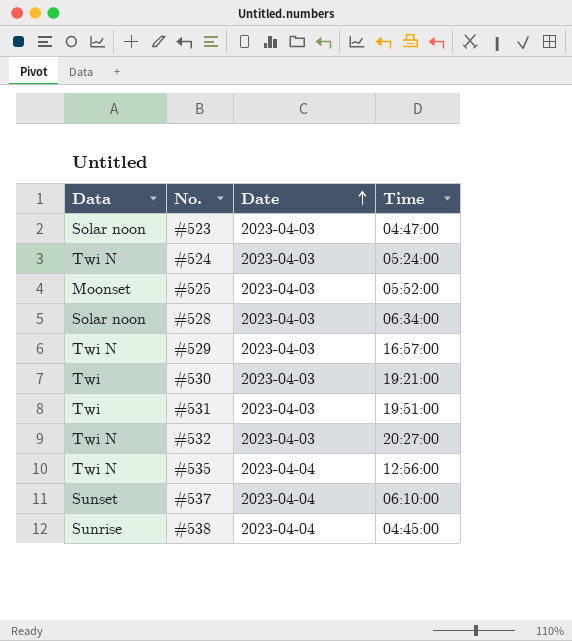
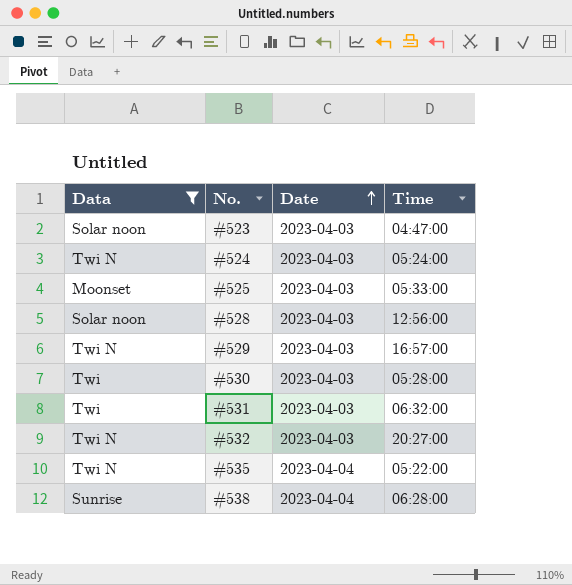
filter: none -> Data != Sunset
#525 | Time: 05:52:00 -> 05:33:00
#528 | Time: 06:34:00 -> 12:56:00
#530 | Time: 19:21:00 -> 05:28:00
#531 | Time: 19:51:00 -> 06:32:00
#535 | Time: 12:56:00 -> 05:22:00
#538 | Time: 04:45:00 -> 06:28:00

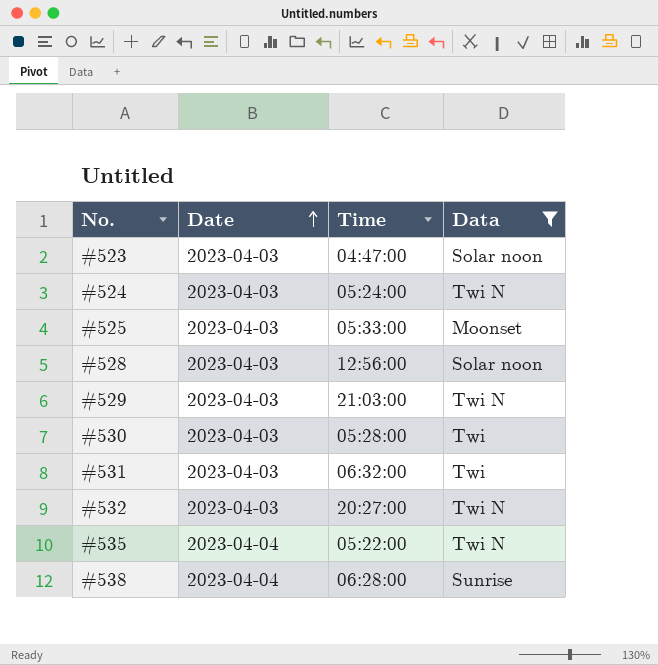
column Data | position: 1 -> 4
#529 | Time: 16:57:00 -> 21:03:00

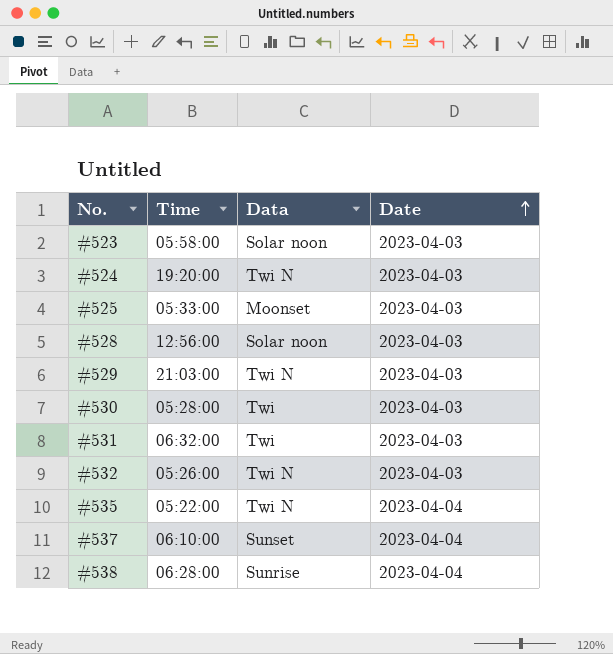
filter: Data != Sunset -> none
column Date | position: 2 -> 4
#523 | Time: 04:47:00 -> 05:58:00
#524 | Time: 05:24:00 -> 19:20:00
#532 | Time: 20:27:00 -> 05:26:00

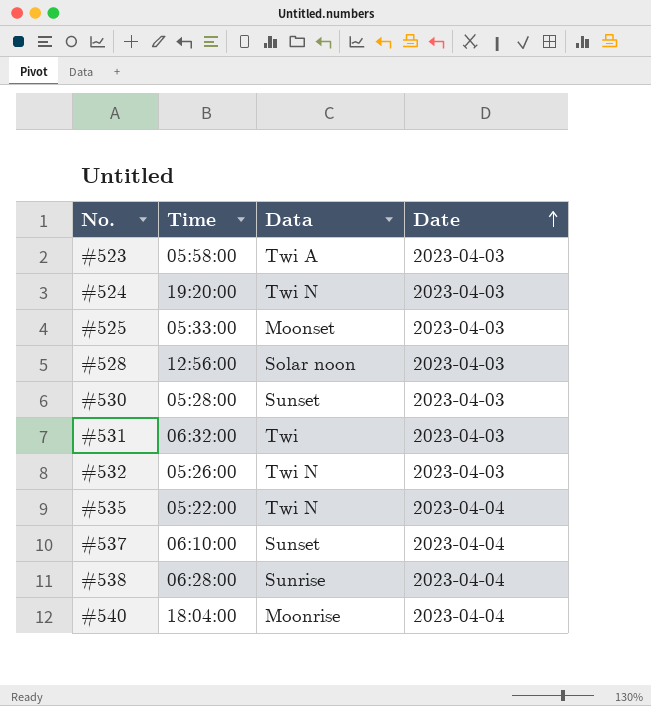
row #529: 21:03:00 | Twi N | 2023-04-03 -> none
#523 | Data: Solar noon -> Twi A
#530 | Data: Twi -> Sunset
row #540: none -> 18:04:00 | Moonrise | 2023-04-04

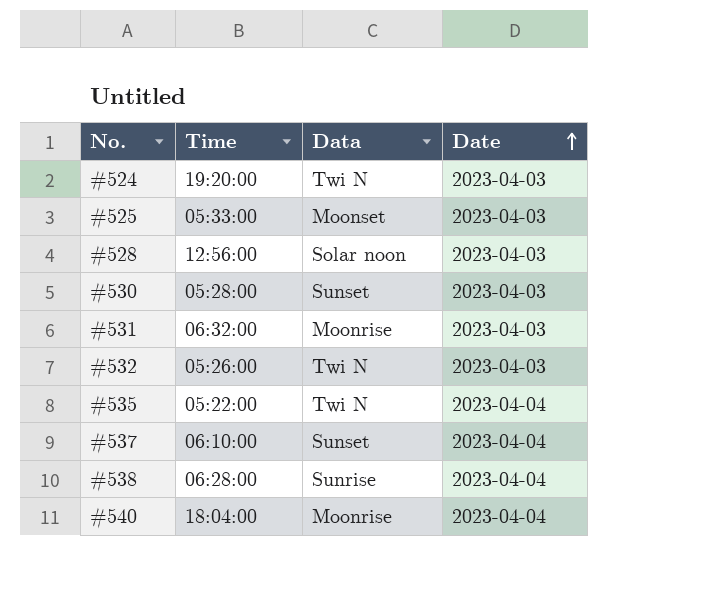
row #523: 05:58:00 | Twi A | 2023-04-03 -> none
#531 | Data: Twi -> Moonrise

